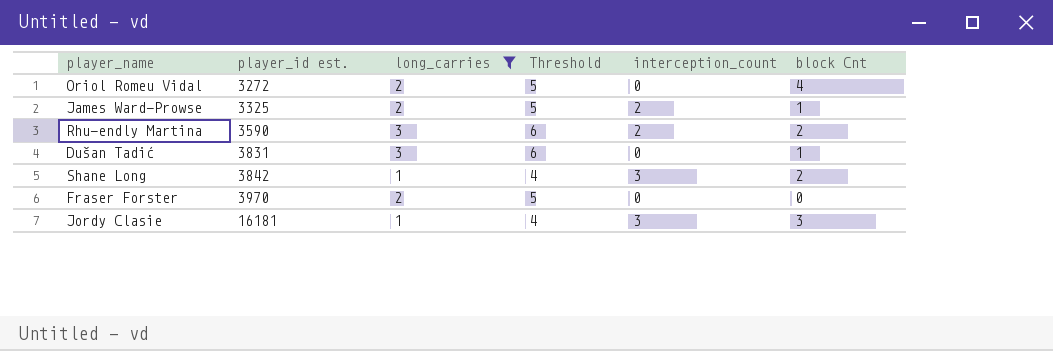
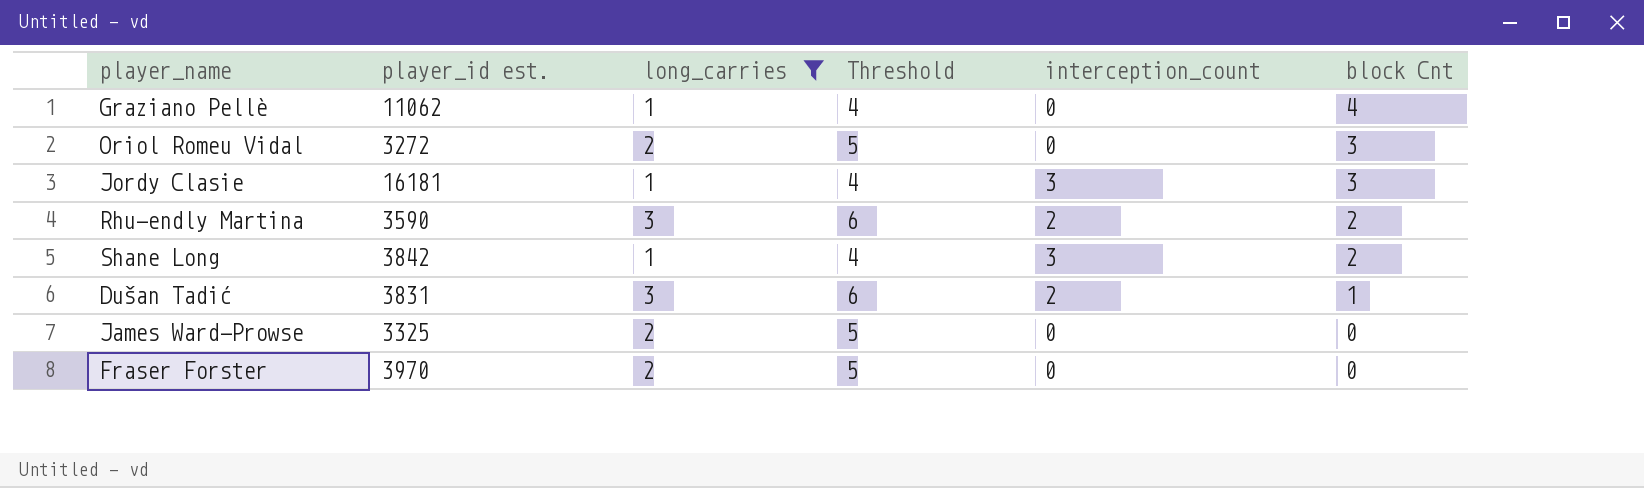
row order: player_id est. ascending -> block Cnt descending
row Graziano Pellè: none -> 11062 | 1 | 4 | 0 | 4
Oriol Romeu Vidal | block Cnt: 4 -> 3
Dušan Tadić | interception_count: 0 -> 2
James Ward-Prowse | interception_count: 2 -> 0
James Ward-Prowse | block Cnt: 1 -> 0

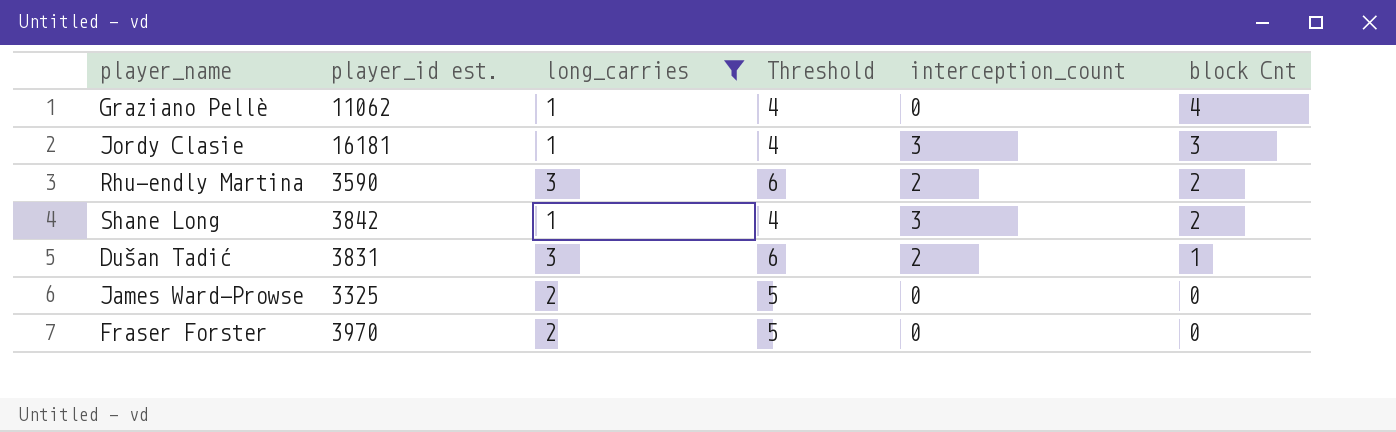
row Oriol Romeu Vidal: 3272 | 2 | 5 | 0 | 3 -> none

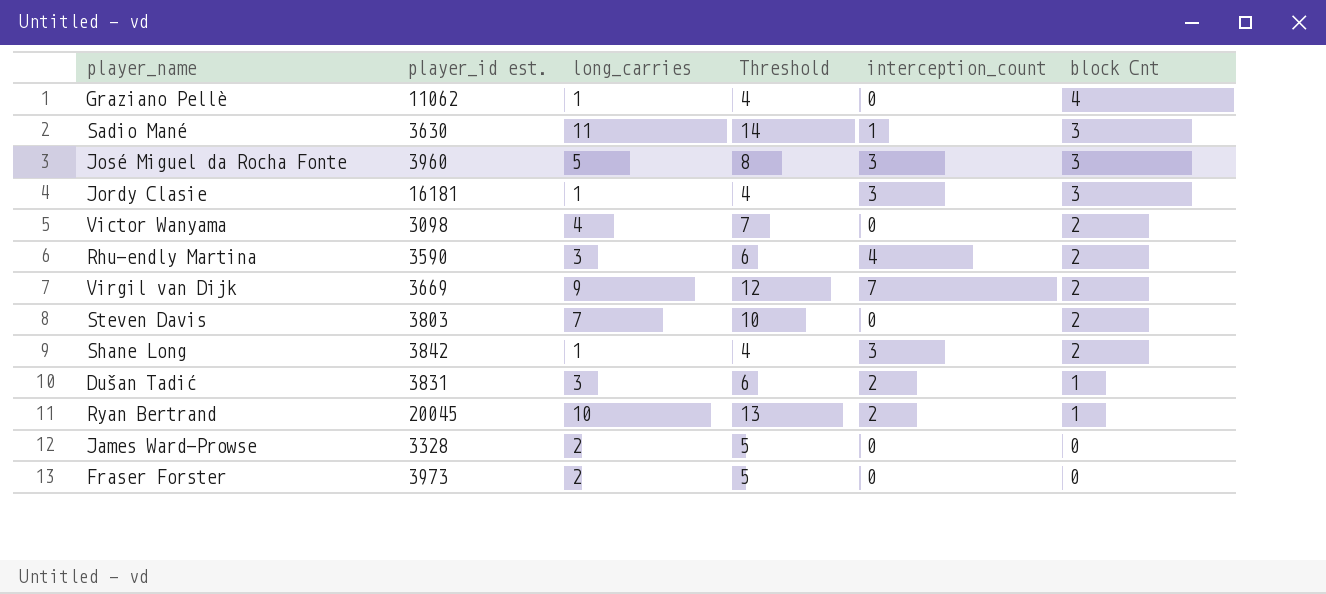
filter: long_carries <= 3 -> none
Rhu-endly Martina | interception_count: 2 -> 4
James Ward-Prowse | player_id est.: 3325 -> 3328
Fraser Forster | player_id est.: 3970 -> 3973

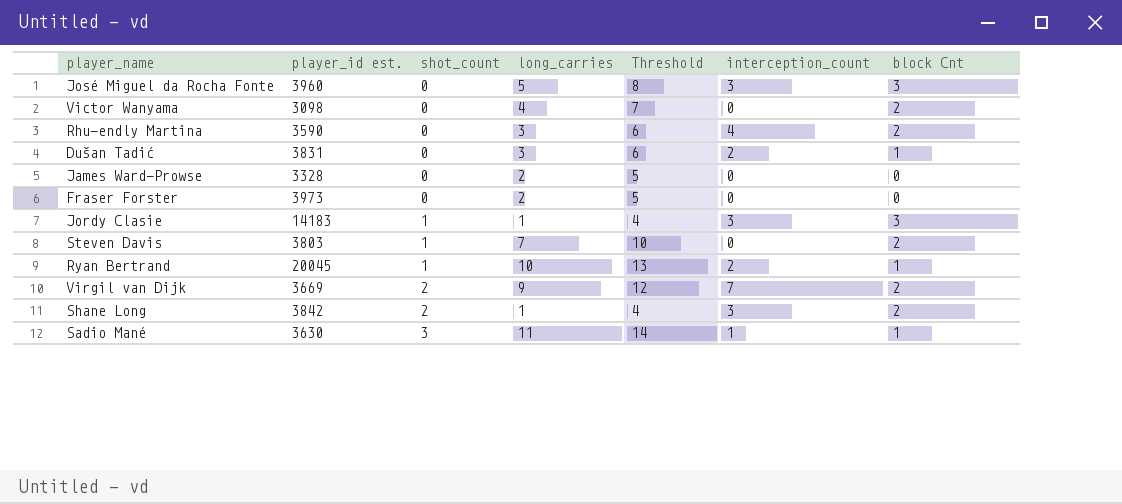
row order: block Cnt descending -> shot_count ascending
column shot_count | position: none -> 3
row Graziano Pellè: 11062 | 1 | 4 | 0 | 4 -> none
Jordy Clasie | player_id est.: 16181 -> 14183
Sadio Mané | block Cnt: 3 -> 1

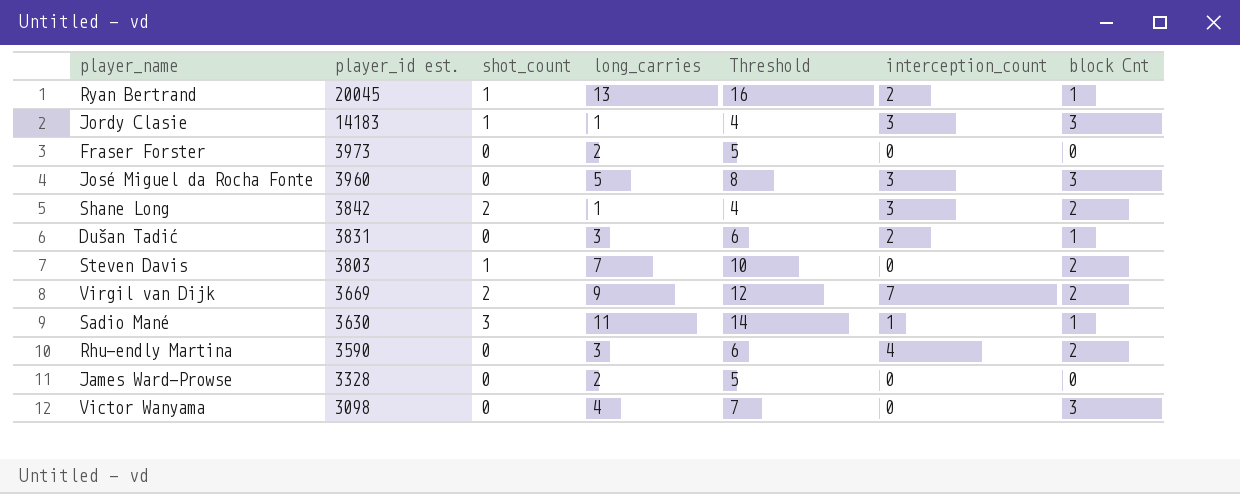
row order: shot_count ascending -> player_id est. descending
Ryan Bertrand | long_carries: 10 -> 13
Ryan Bertrand | Threshold: 13 -> 16
Victor Wanyama | block Cnt: 2 -> 3

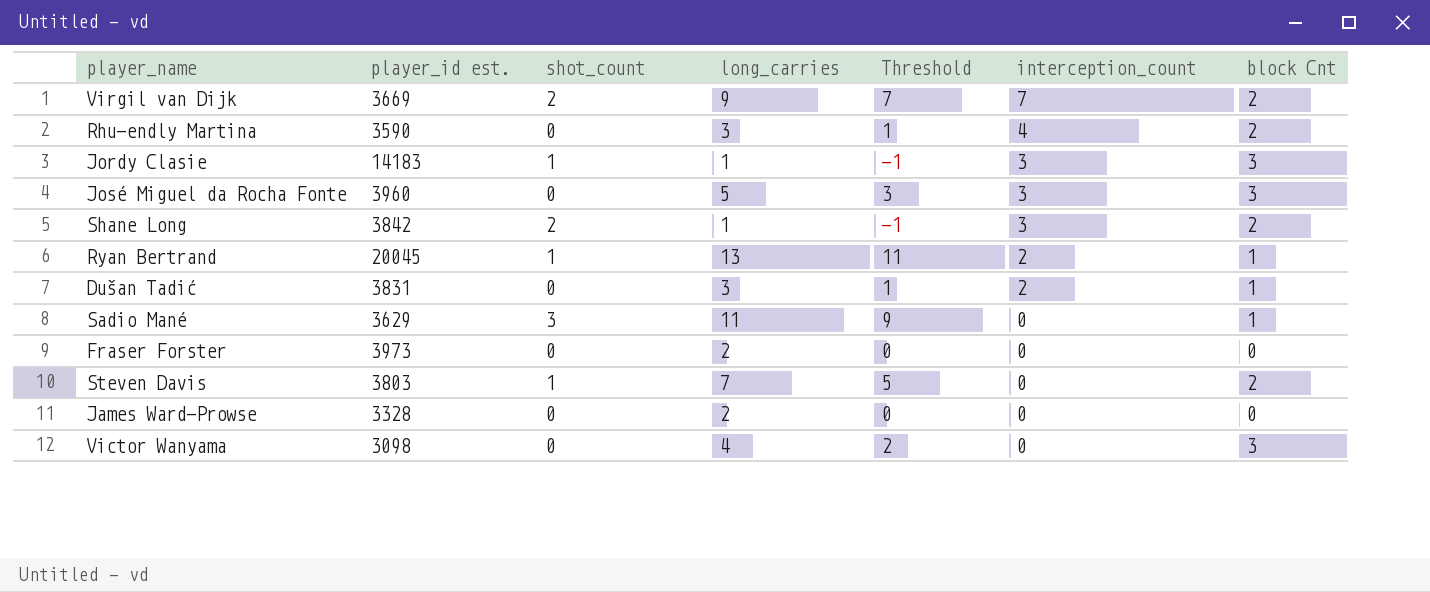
row order: player_id est. descending -> interception_count descending
column Threshold | formula: [long_carries] + 3 -> [long_carries] - 2
Sadio Mané | player_id est.: 3630 -> 3629
Sadio Mané | interception_count: 1 -> 0

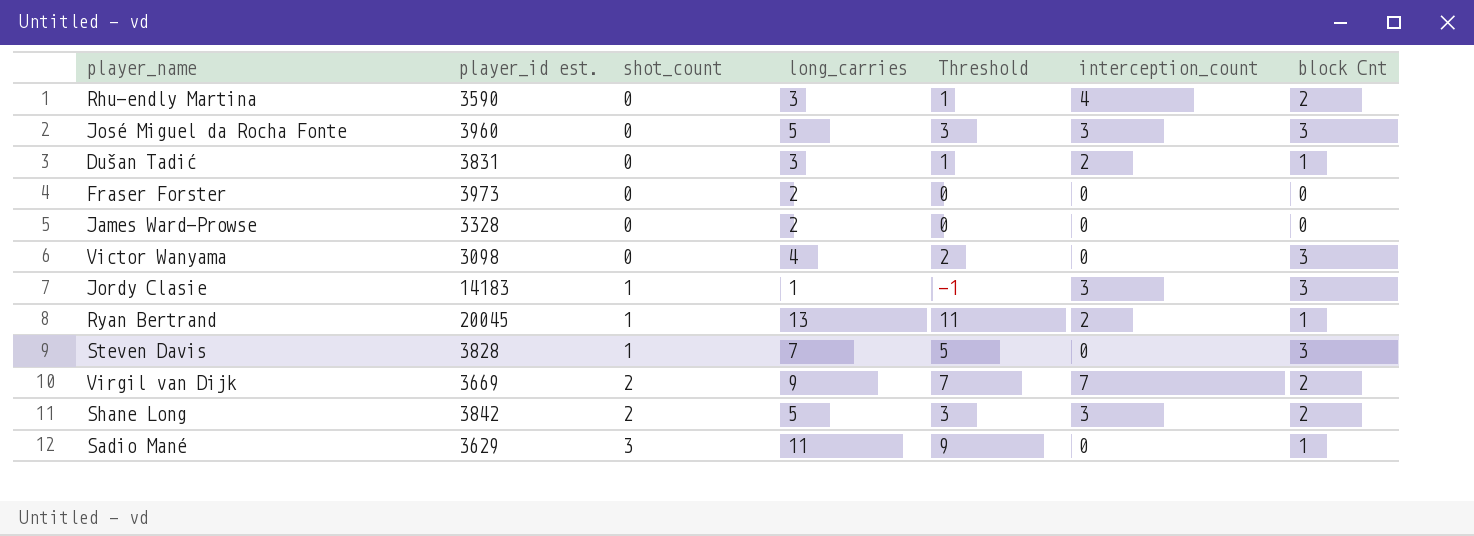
row order: interception_count descending -> shot_count ascending
Steven Davis | player_id est.: 3803 -> 3828
Steven Davis | block Cnt: 2 -> 3
Shane Long | long_carries: 1 -> 5
Shane Long | Threshold: -1 -> 3

